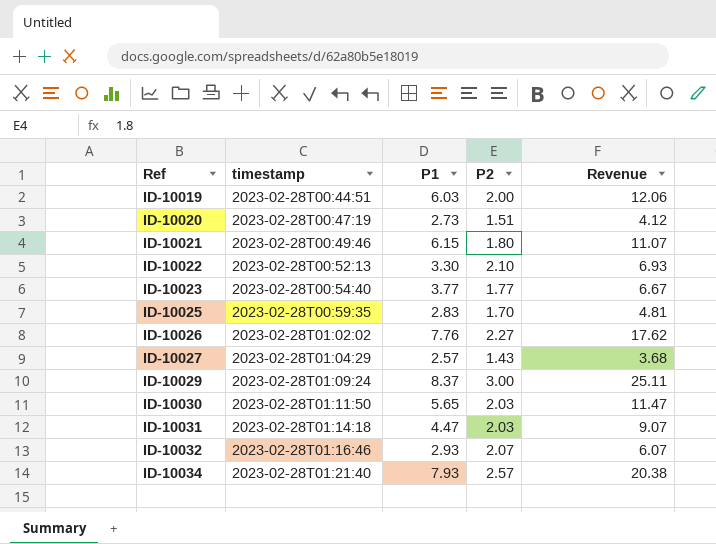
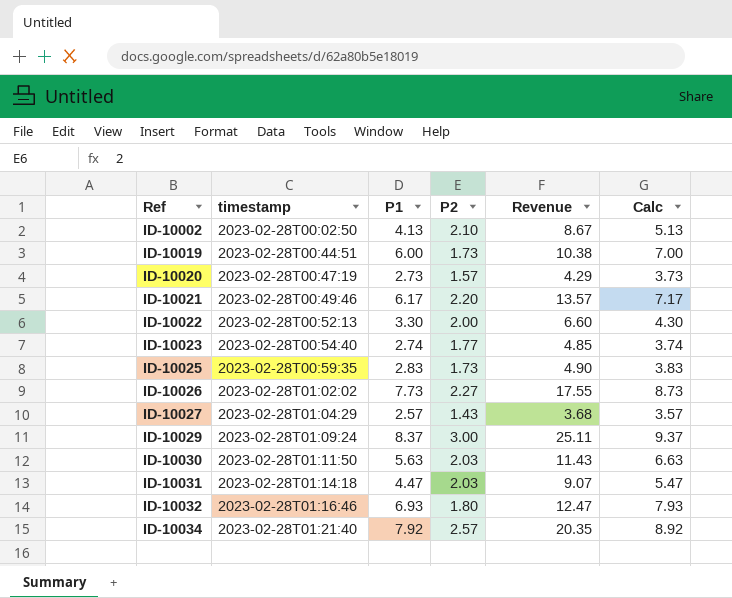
column Calc | formula: none -> [P1] + 1
row ID-10002: none -> 2023-02-28T00:02:50 | 4.13 | 2.10 | 8.67 | 5.13
ID-10019 | P1: 6.03 -> 6.00
ID-10019 | P2: 2.00 -> 1.73
ID-10019 | Revenue: 12.06 -> 10.38
ID-10020 | P2: 1.51 -> 1.57
ID-10020 | Revenue: 4.12 -> 4.29
ID-10021 | P1: 6.15 -> 6.17
ID-10021 | P2: 1.80 -> 2.20
ID-10021 | Revenue: 11.07 -> 13.57
ID-10022 | P2: 2.10 -> 2.00
ID-10022 | Revenue: 6.93 -> 6.60
ID-10023 | P1: 3.77 -> 2.74
ID-10023 | Revenue: 6.67 -> 4.85
ID-10025 | P2: 1.70 -> 1.73
ID-10025 | Revenue: 4.81 -> 4.90
ID-10026 | P1: 7.76 -> 7.73
ID-10026 | Revenue: 17.62 -> 17.55
ID-10030 | P1: 5.65 -> 5.63
ID-10030 | Revenue: 11.47 -> 11.43
ID-10032 | P1: 2.93 -> 6.93
ID-10032 | P2: 2.07 -> 1.80
ID-10032 | Revenue: 6.07 -> 12.47
ID-10034 | P1: 7.93 -> 7.92
ID-10034 | Revenue: 20.38 -> 20.35

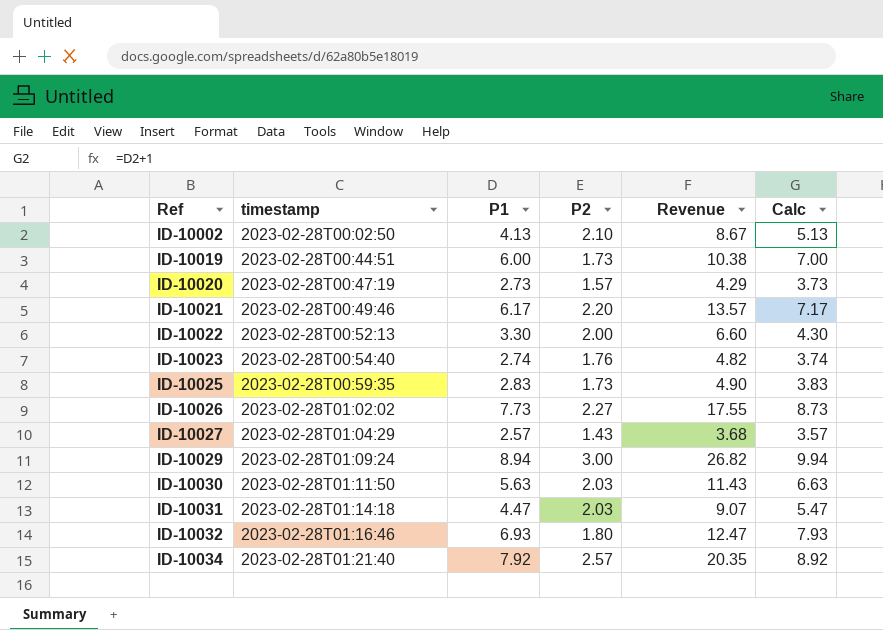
ID-10023 | P2: 1.77 -> 1.76
ID-10023 | Revenue: 4.85 -> 4.82
ID-10029 | P1: 8.37 -> 8.94
ID-10029 | Revenue: 25.11 -> 26.82
ID-10029 | Calc: 9.37 -> 9.94

